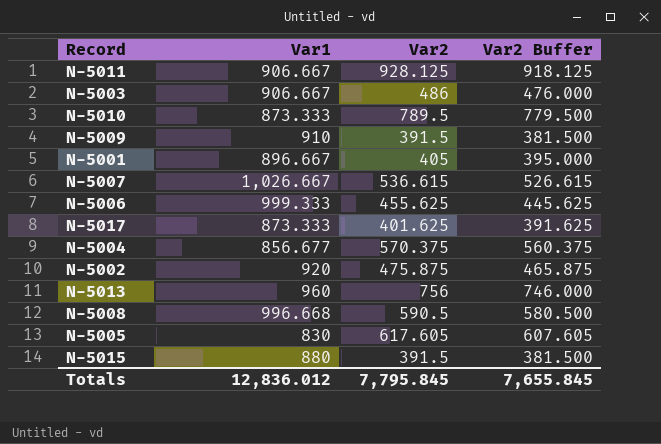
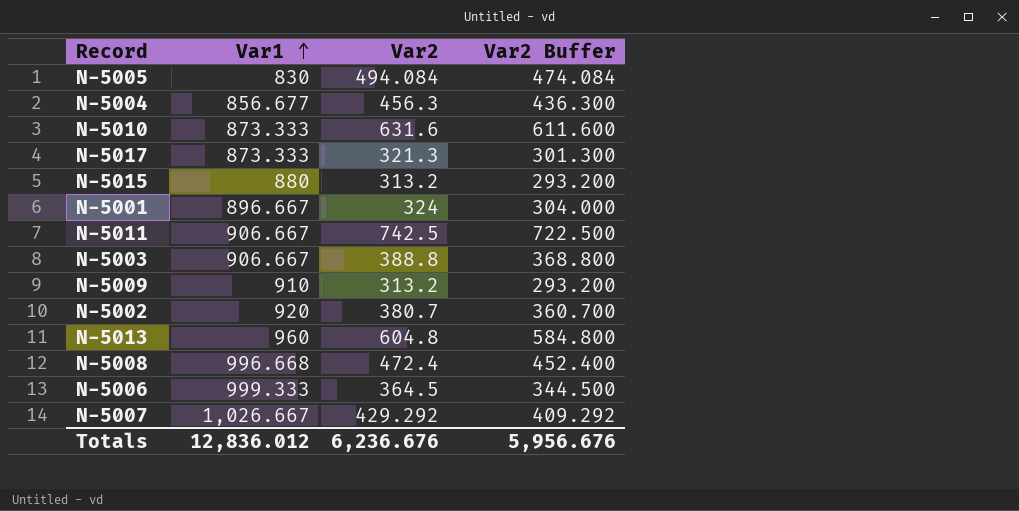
row order: none -> Var1 ascending
column Var2 Buffer | formula: [Var2] - 10 -> [Var2] - 20
N-5005 | Var2: 617.605 -> 494.084
N-5004 | Var2: 570.375 -> 456.3
N-5010 | Var2: 789.5 -> 631.6
N-5017 | Var2: 401.625 -> 321.3
N-5015 | Var2: 391.5 -> 313.2
N-5001 | Var2: 405 -> 324
N-5011 | Var2: 928.125 -> 742.5
N-5003 | Var2: 486 -> 388.8
N-5009 | Var2: 391.5 -> 313.2
N-5002 | Var2: 475.875 -> 380.7
N-5013 | Var2: 756 -> 604.8
N-5008 | Var2: 590.5 -> 472.4
N-5006 | Var2: 455.625 -> 364.5
N-5007 | Var2: 536.615 -> 429.292
Totals | Var2: 7,795.845 -> 6,236.676
Totals | Var2 Buffer: 7,655.845 -> 5,956.676

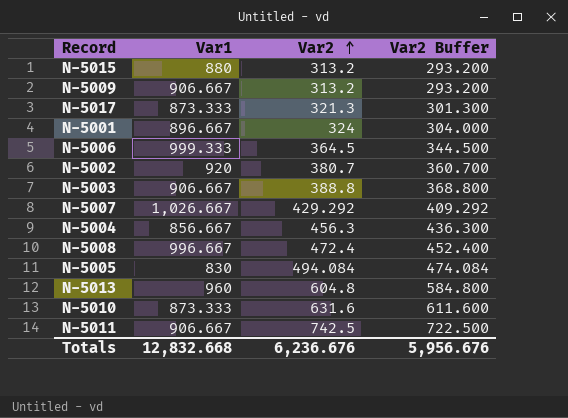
row order: Var1 ascending -> Var2 ascending
N-5009 | Var1: 910 -> 906.667
N-5004 | Var1: 856.677 -> 856.667
N-5008 | Var1: 996.668 -> 996.667
Totals | Var1: 12,836.012 -> 12,832.668

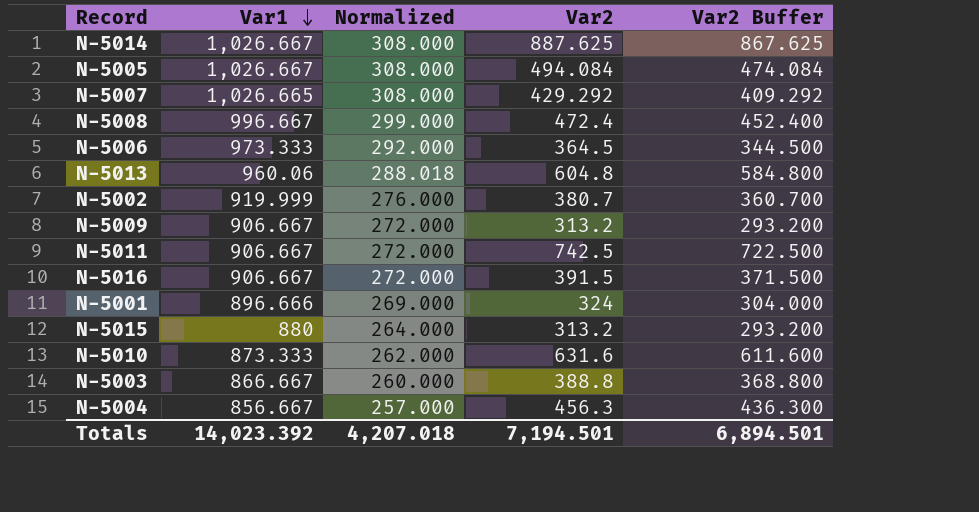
row order: Var2 ascending -> Var1 descending
column Normalized | formula: none -> [Var1] * 0.3
row N-5017: 873.333 | 321.3 | 301.300 -> none
row N-5014: none -> 1,026.667 | 308.000 | 887.625 | 867.625
N-5005 | Var1: 830 -> 1,026.667
N-5007 | Var1: 1,026.667 -> 1,026.665
N-5006 | Var1: 999.333 -> 973.333
N-5013 | Var1: 960 -> 960.06
N-5002 | Var1: 920 -> 919.999
row N-5016: none -> 906.667 | 272.000 | 391.5 | 371.500
N-5001 | Var1: 896.667 -> 896.666
N-5003 | Var1: 906.667 -> 866.667
Totals | Var1: 12,832.668 -> 14,023.392
Totals | Var2: 6,236.676 -> 7,194.501
Totals | Var2 Buffer: 5,956.676 -> 6,894.501

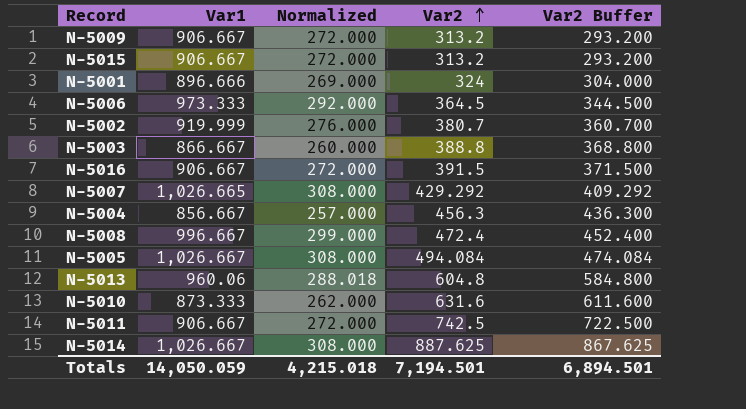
row order: Var1 descending -> Var2 ascending
N-5015 | Var1: 880 -> 906.667
N-5015 | Normalized: 264.000 -> 272.000
Totals | Var1: 14,023.392 -> 14,050.059
Totals | Normalized: 4,207.018 -> 4,215.018

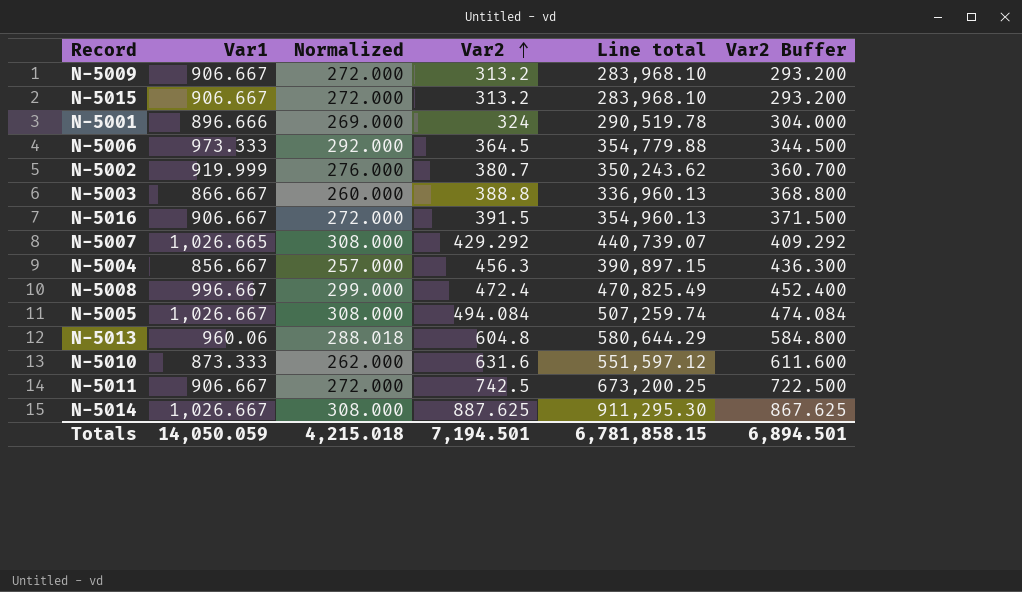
column Line total | formula: none -> [Var1] * [Var2]

